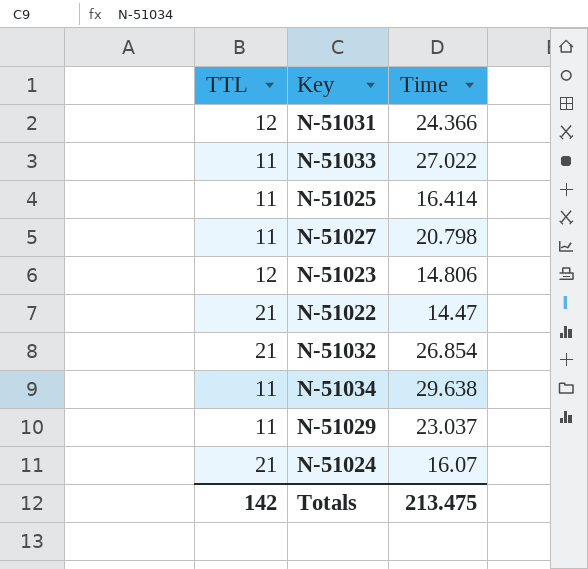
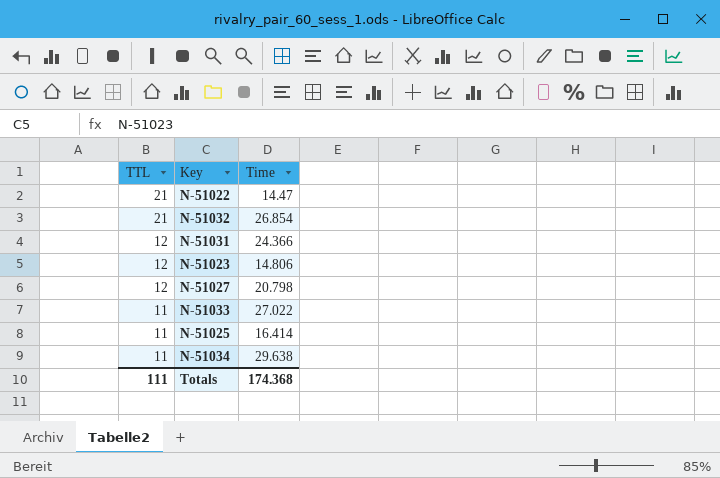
row order: none -> TTL descending
row N-51029: 11 | 23.037 -> none
row N-51024: 21 | 16.07 -> none
N-51027 | TTL: 11 -> 12
Totals | TTL: 142 -> 111
Totals | Time: 213.475 -> 174.368

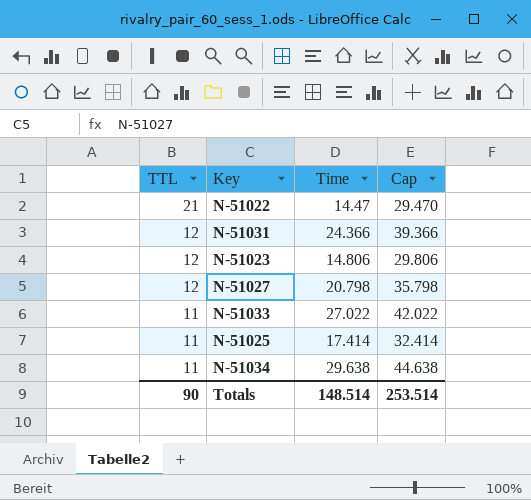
column Cap | formula: none -> [Time] + 15
row N-51032: 21 | 26.854 -> none
N-51025 | Time: 16.414 -> 17.414
Totals | TTL: 111 -> 90
Totals | Time: 174.368 -> 148.514

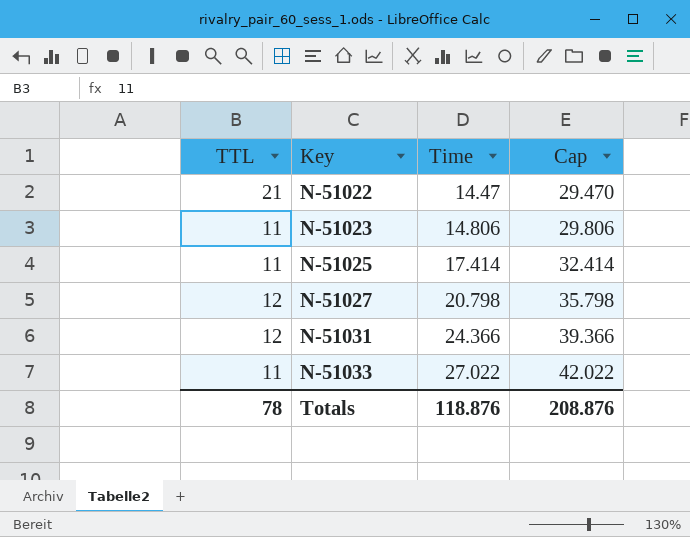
row order: TTL descending -> Key ascending
row N-51034: 11 | 29.638 | 44.638 -> none
N-51023 | TTL: 12 -> 11
Totals | TTL: 90 -> 78
Totals | Time: 148.514 -> 118.876
Totals | Cap: 253.514 -> 208.876

